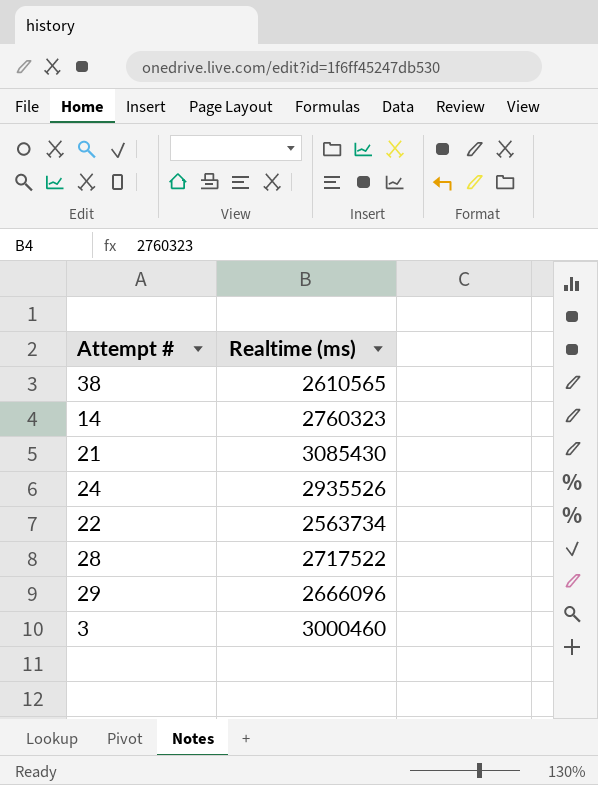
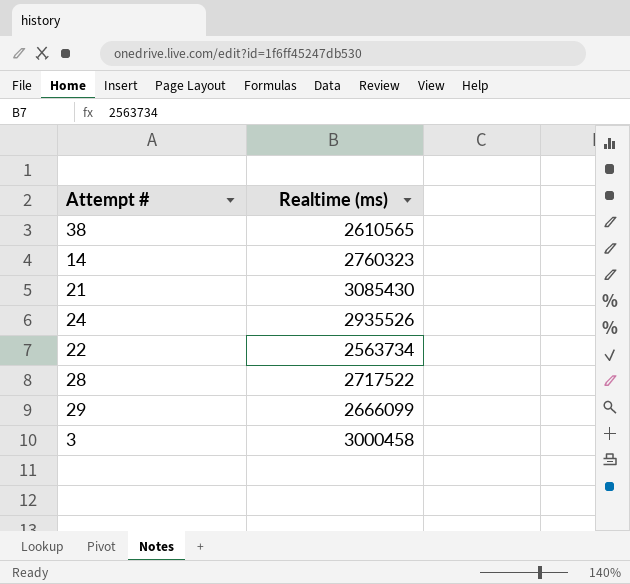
29 | Realtime (ms): 2666096 -> 2666099
3 | Realtime (ms): 3000460 -> 3000458

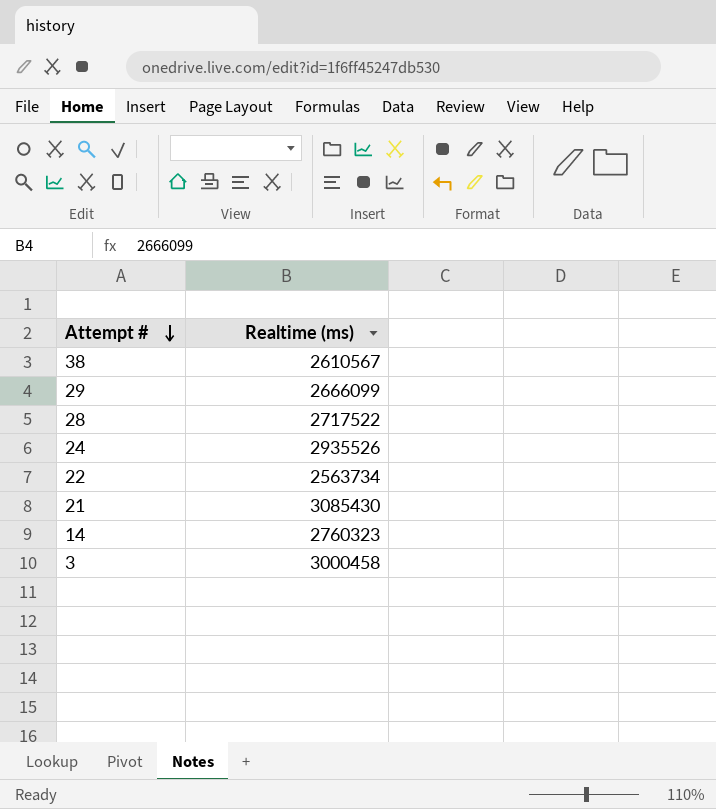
row order: none -> Attempt # descending
38 | Realtime (ms): 2610565 -> 2610567

